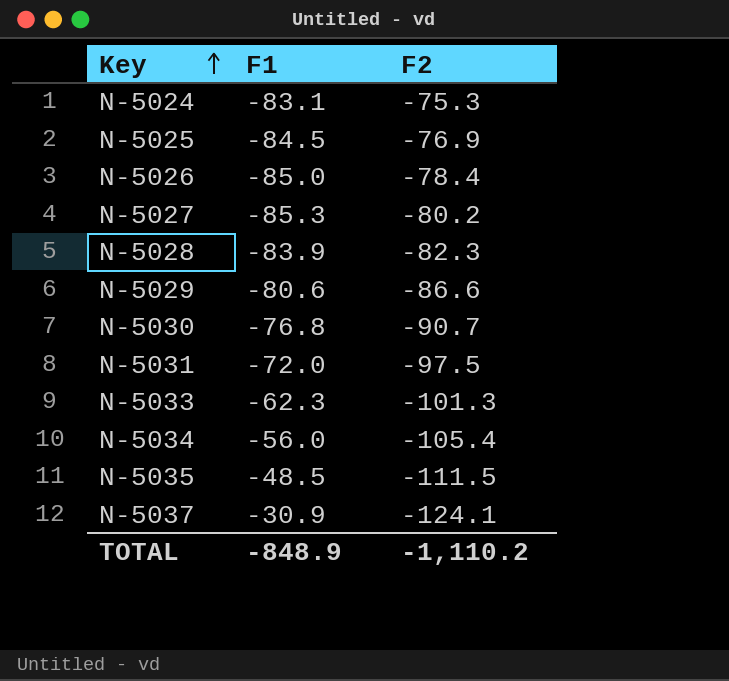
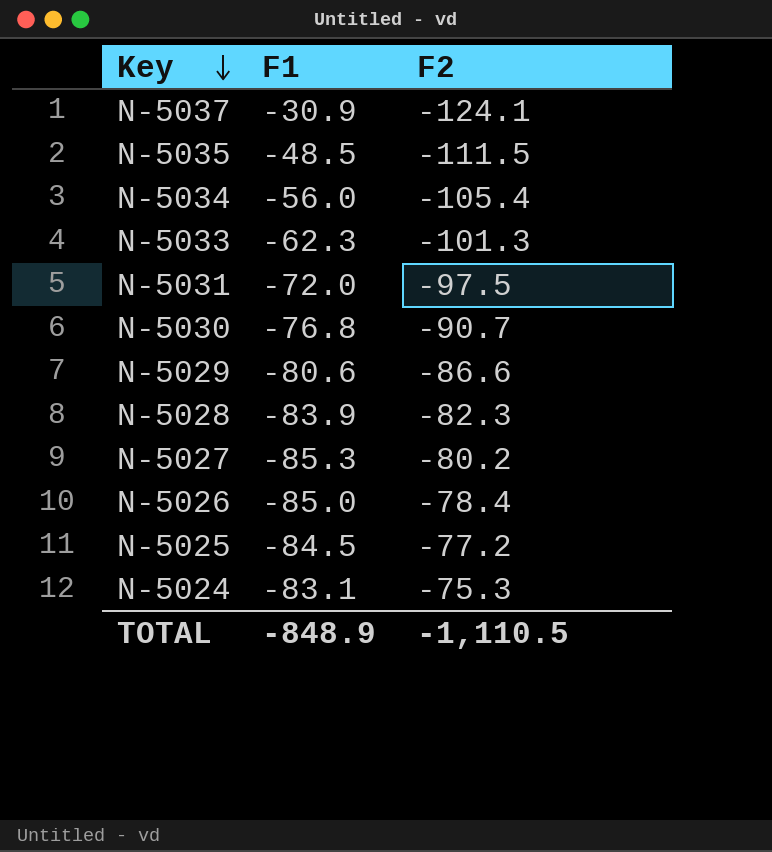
row order: Key ascending -> Key descending
N-5025 | F2: -76.9 -> -77.2
TOTAL | F2: -1,110.2 -> -1,110.5

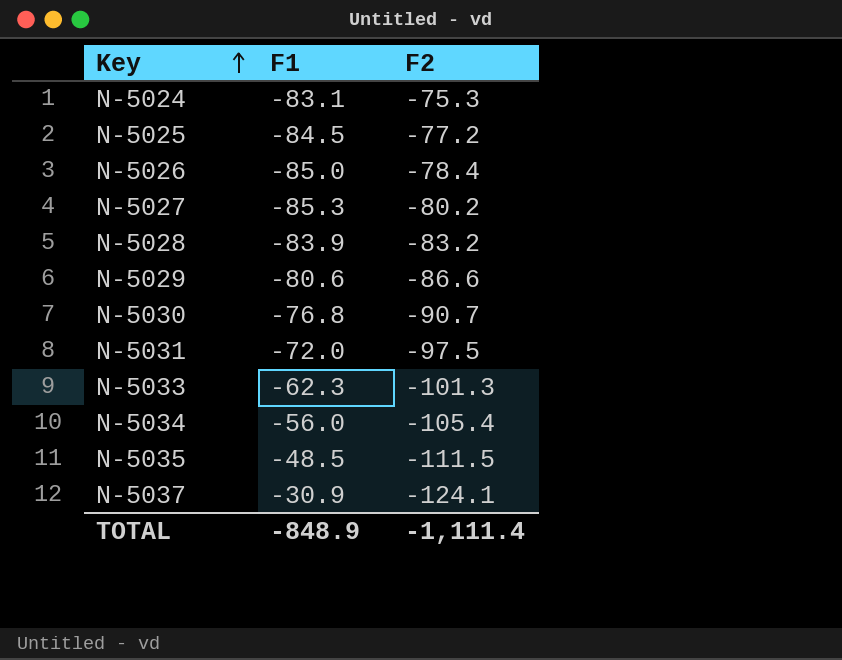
row order: Key descending -> Key ascending
N-5028 | F2: -82.3 -> -83.2
TOTAL | F2: -1,110.5 -> -1,111.4

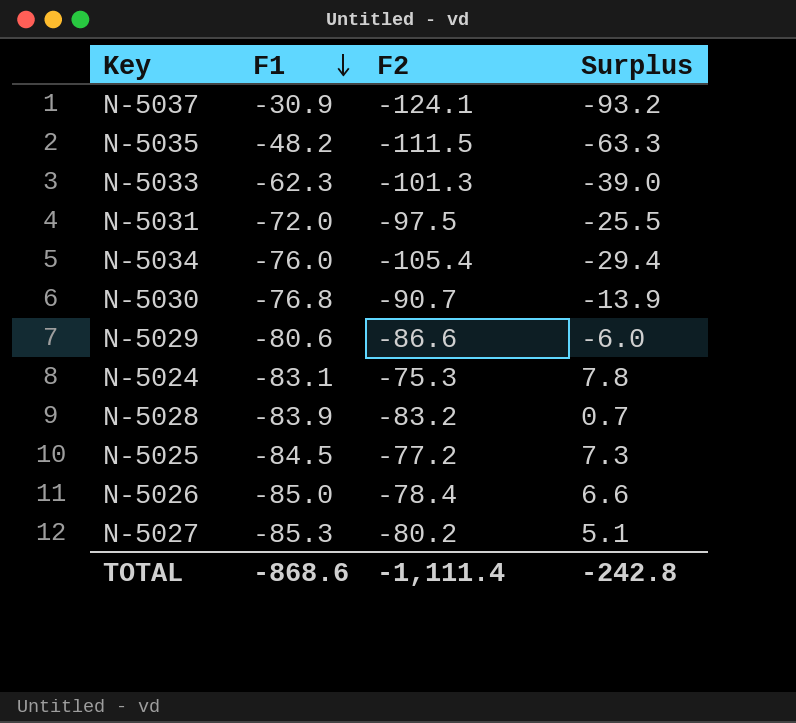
row order: Key ascending -> F1 descending
column Surplus | formula: none -> [F2] - [F1]
N-5035 | F1: -48.5 -> -48.2
N-5034 | F1: -56.0 -> -76.0
TOTAL | F1: -848.9 -> -868.6

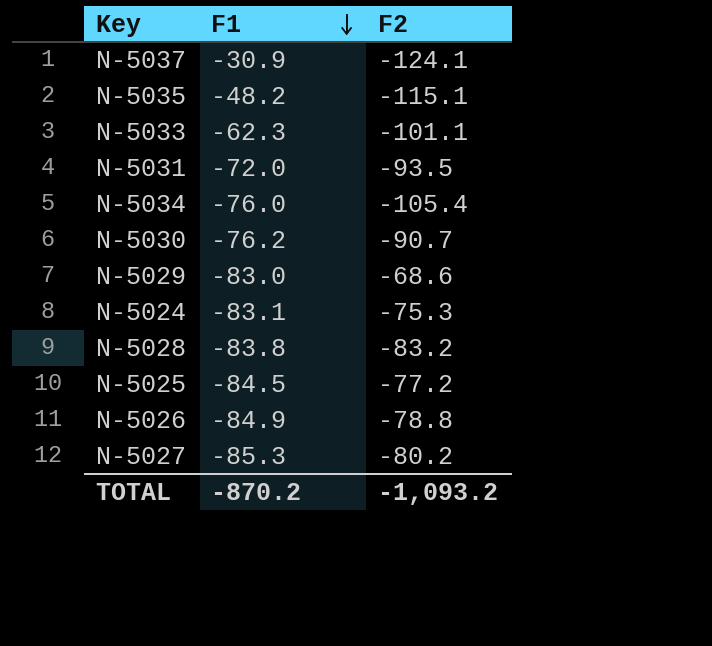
column Surplus | formula: [F2] - [F1] -> none
N-5035 | F2: -111.5 -> -115.1
N-5033 | F2: -101.3 -> -101.1
N-5031 | F2: -97.5 -> -93.5
N-5030 | F1: -76.8 -> -76.2
N-5029 | F1: -80.6 -> -83.0
N-5029 | F2: -86.6 -> -68.6
N-5028 | F1: -83.9 -> -83.8
N-5026 | F1: -85.0 -> -84.9
N-5026 | F2: -78.4 -> -78.8
TOTAL | F1: -868.6 -> -870.2
TOTAL | F2: -1,111.4 -> -1,093.2

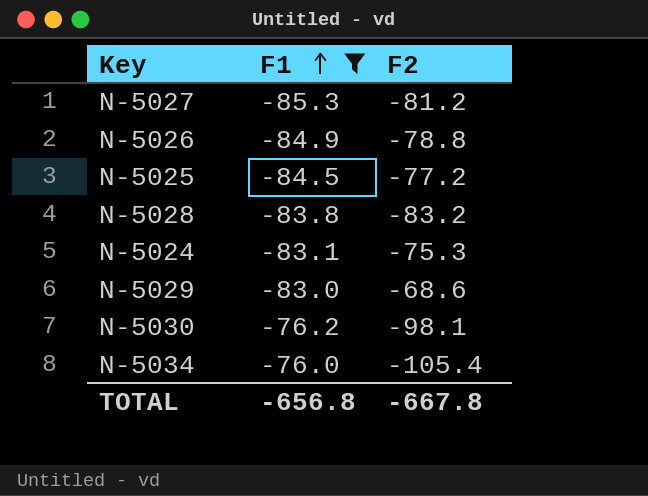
filter: none -> F1 <= -76.0
row order: F1 descending -> F1 ascending
N-5027 | F2: -80.2 -> -81.2
N-5030 | F2: -90.7 -> -98.1
TOTAL | F1: -870.2 -> -656.8
TOTAL | F2: -1,093.2 -> -667.8

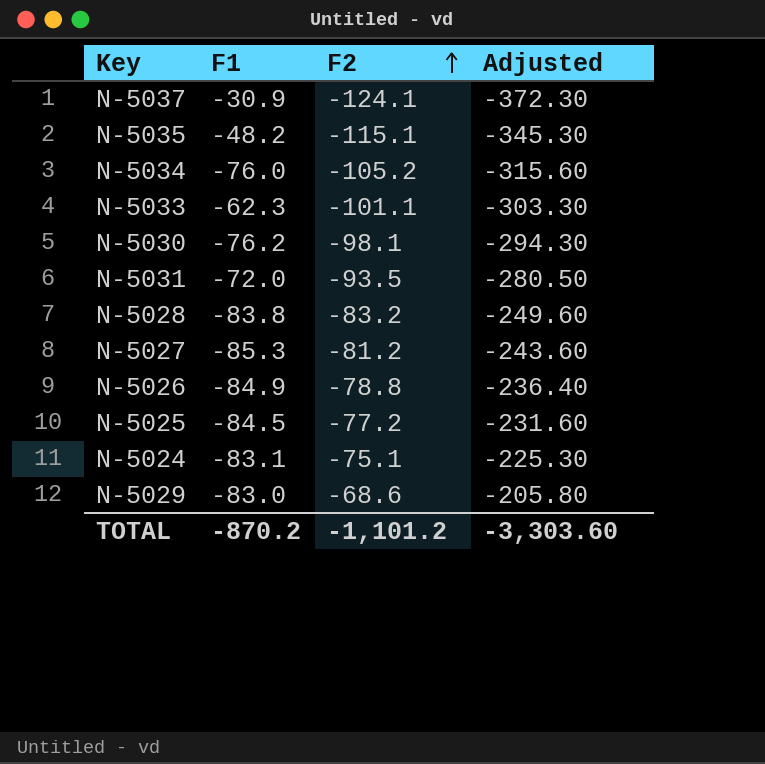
filter: F1 <= -76.0 -> none
row order: F1 ascending -> F2 ascending
column Adjusted | formula: none -> [F2] * 3
N-5034 | F2: -105.4 -> -105.2
N-5024 | F2: -75.3 -> -75.1
TOTAL | F1: -656.8 -> -870.2
TOTAL | F2: -667.8 -> -1,101.2

